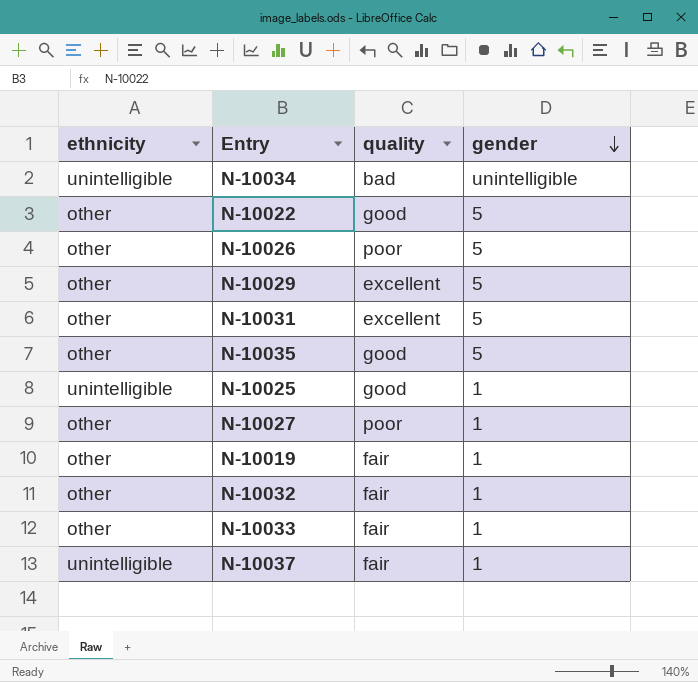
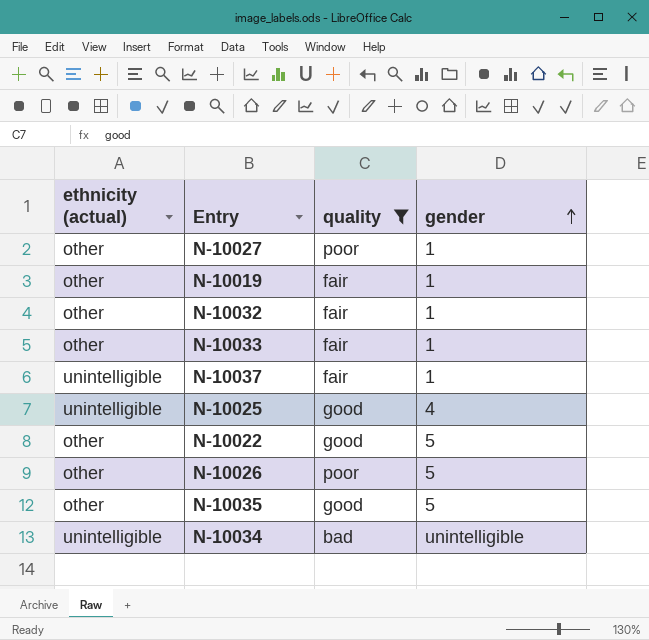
filter: none -> quality != excellent
row order: gender descending -> gender ascending
column name: ethnicity -> ethnicity (actual)
N-10025 | gender: 1 -> 4

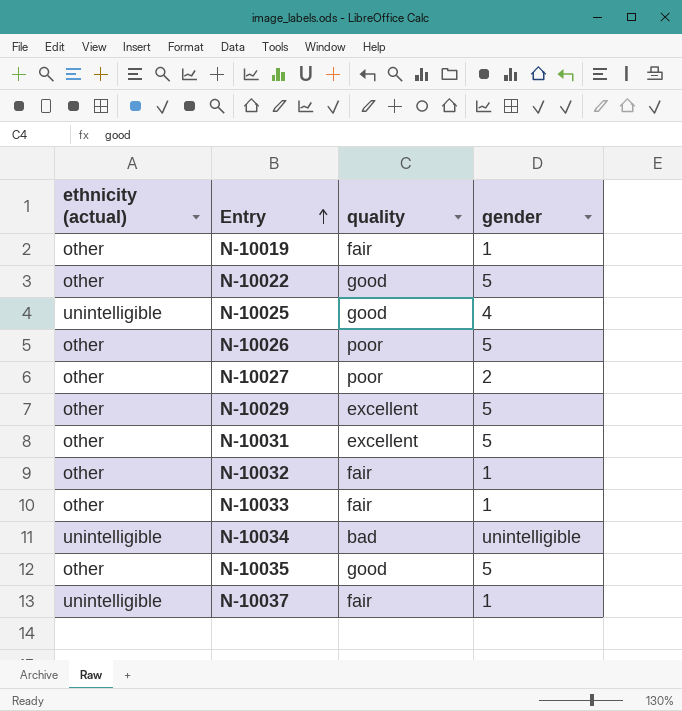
filter: quality != excellent -> none
row order: gender ascending -> Entry ascending
N-10027 | gender: 1 -> 2

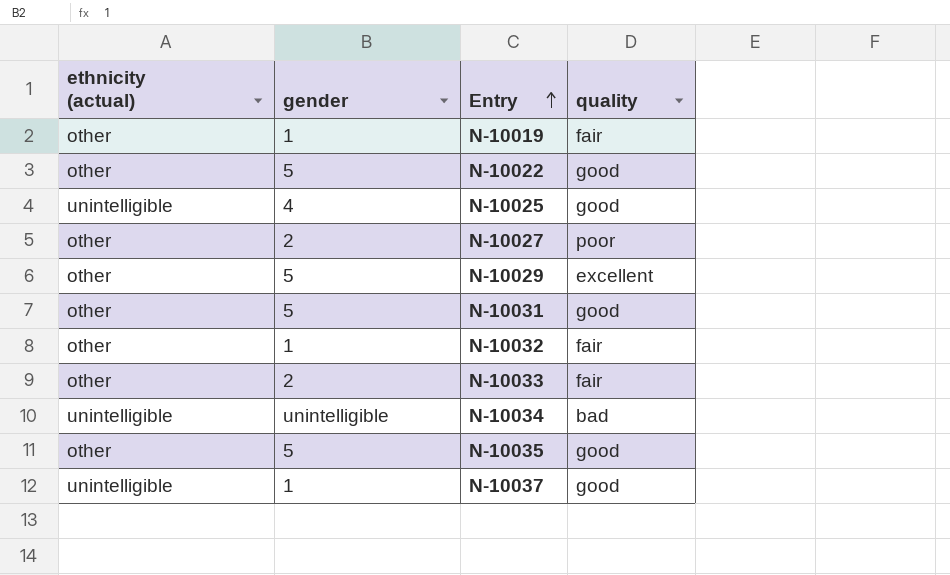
column gender | position: 4 -> 2
row N-10026: other | poor | 5 -> none
N-10031 | quality: excellent -> good
N-10033 | gender: 1 -> 2
N-10037 | quality: fair -> good

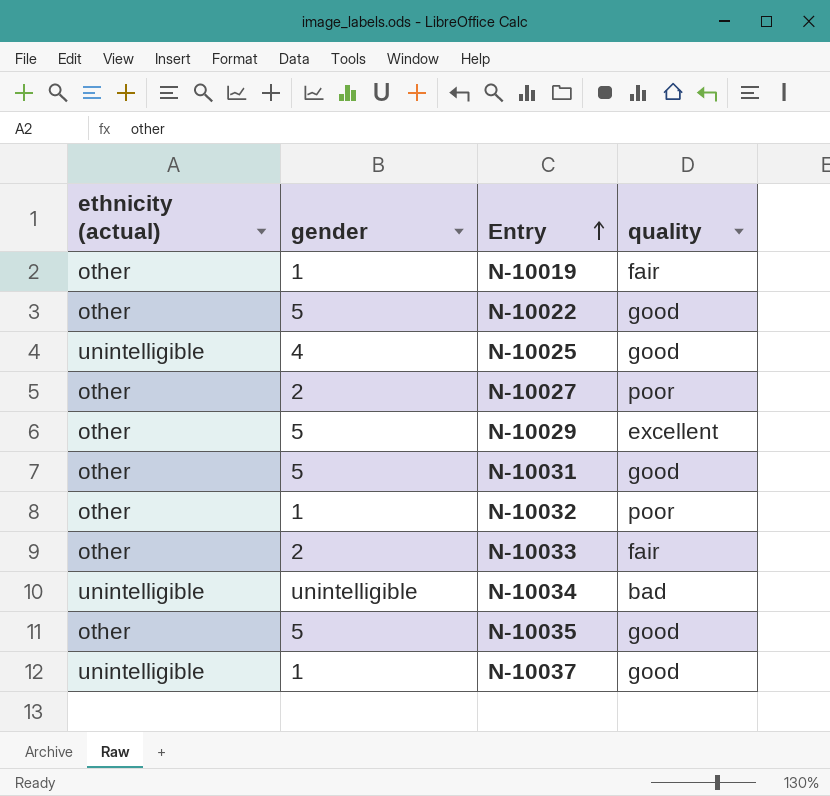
N-10032 | quality: fair -> poor

